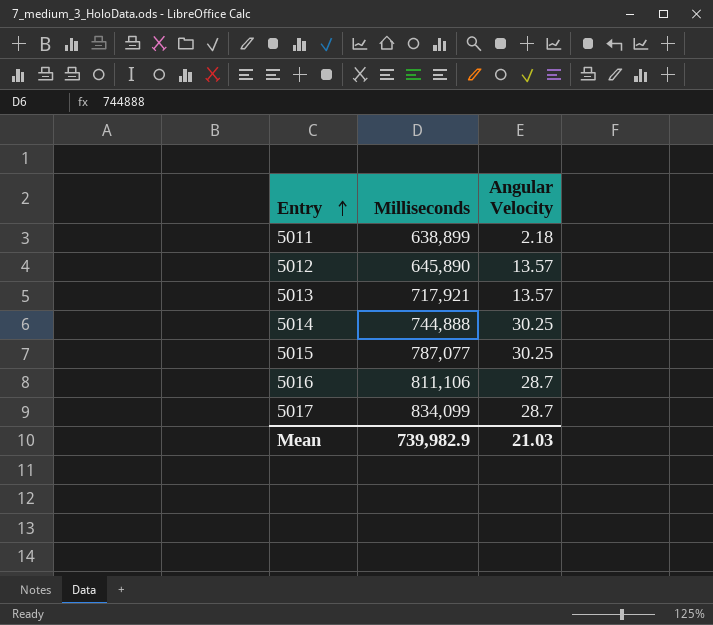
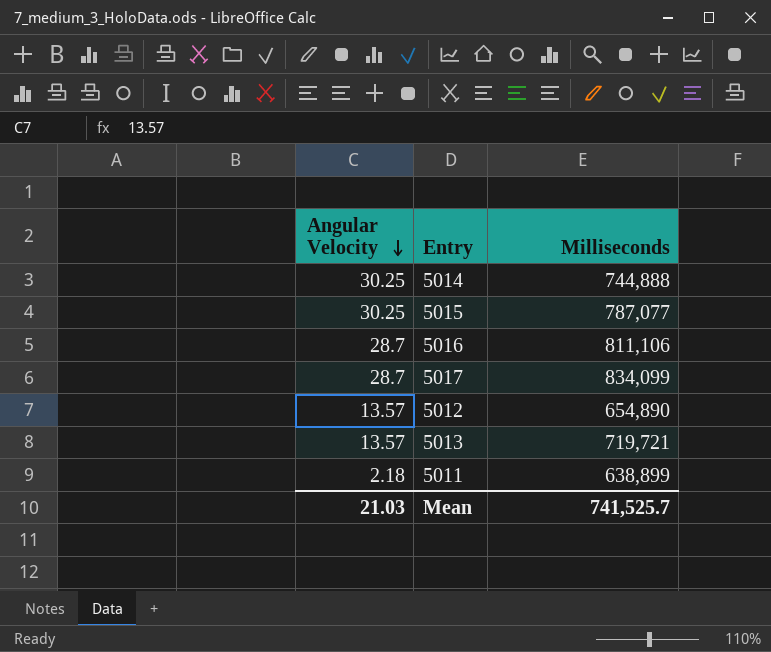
row order: Entry ascending -> Angular Velocity descending
column Angular Velocity | position: 3 -> 1
5012 | Milliseconds: 645,890 -> 654,890
5013 | Milliseconds: 717,921 -> 719,721
Mean | Milliseconds: 739,982.9 -> 741,525.7

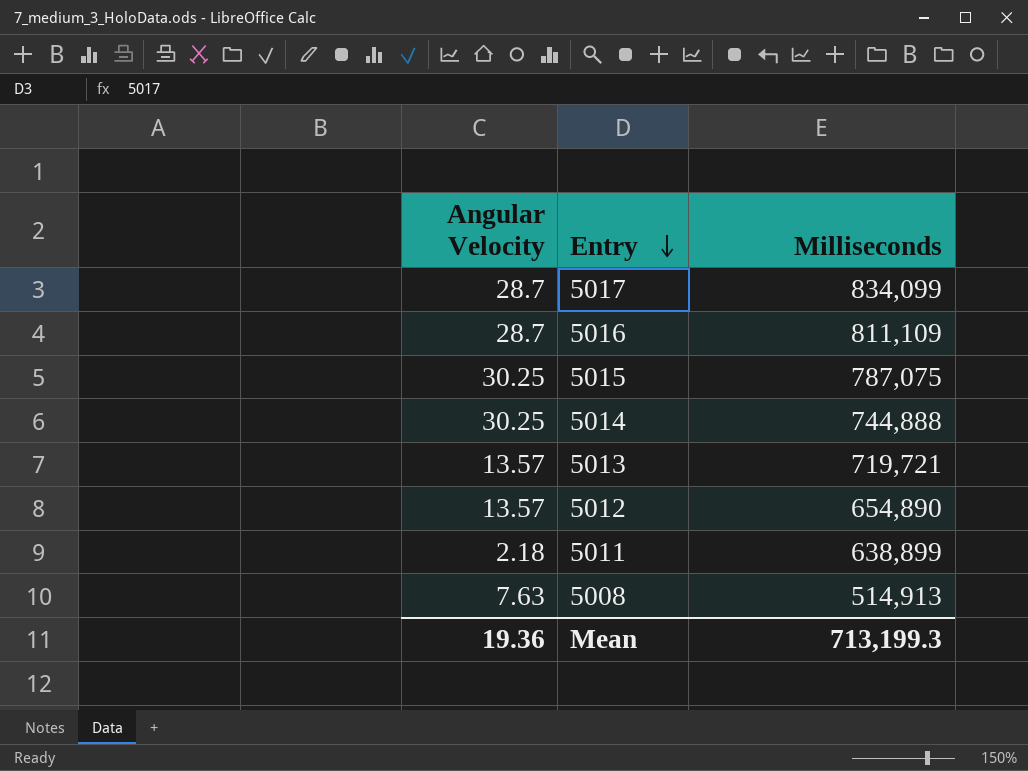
row order: Angular Velocity descending -> Entry descending
5016 | Milliseconds: 811,106 -> 811,109
5015 | Milliseconds: 787,077 -> 787,075
row 5008: none -> 7.63 | 514,913
Mean | Angular Velocity: 21.03 -> 19.36
Mean | Milliseconds: 741,525.7 -> 713,199.3

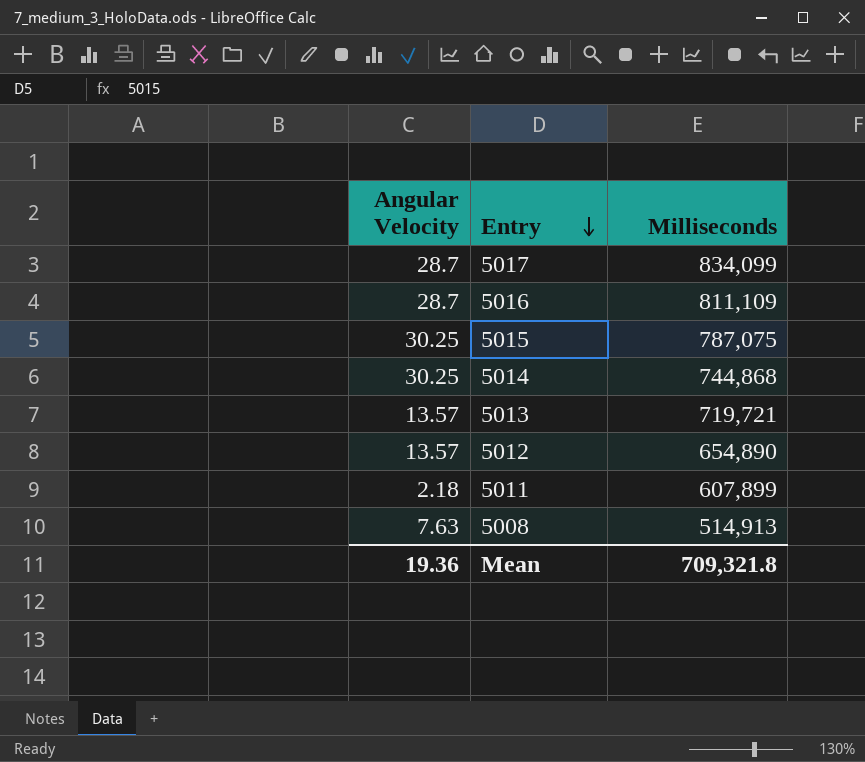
5014 | Milliseconds: 744,888 -> 744,868
5011 | Milliseconds: 638,899 -> 607,899
Mean | Milliseconds: 713,199.3 -> 709,321.8

